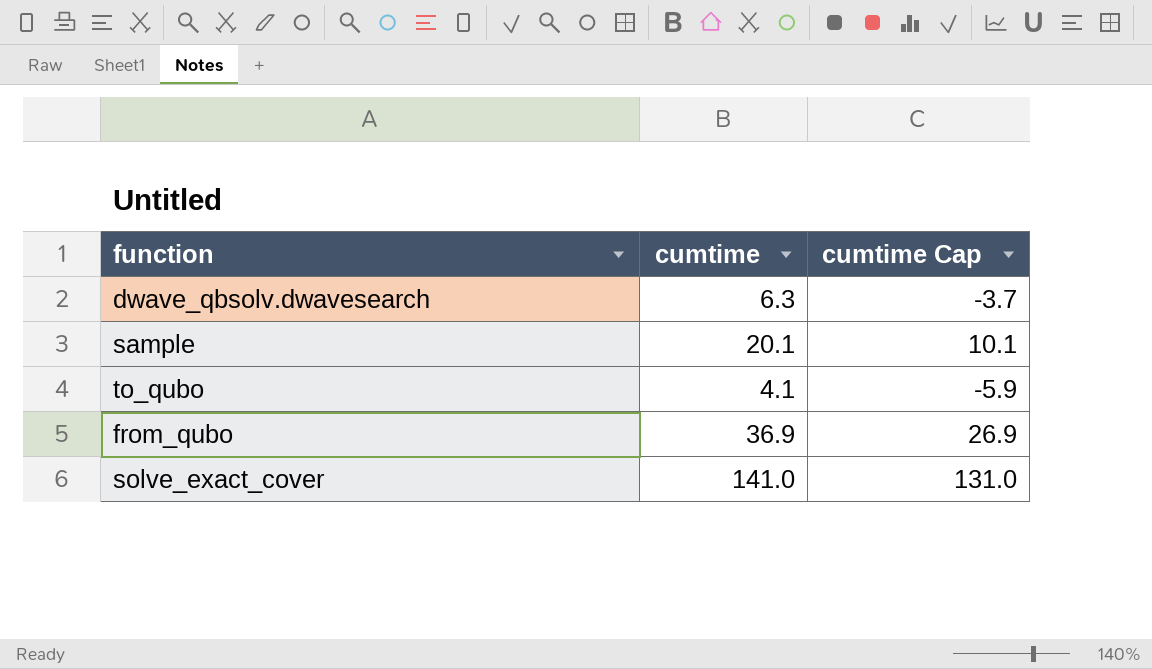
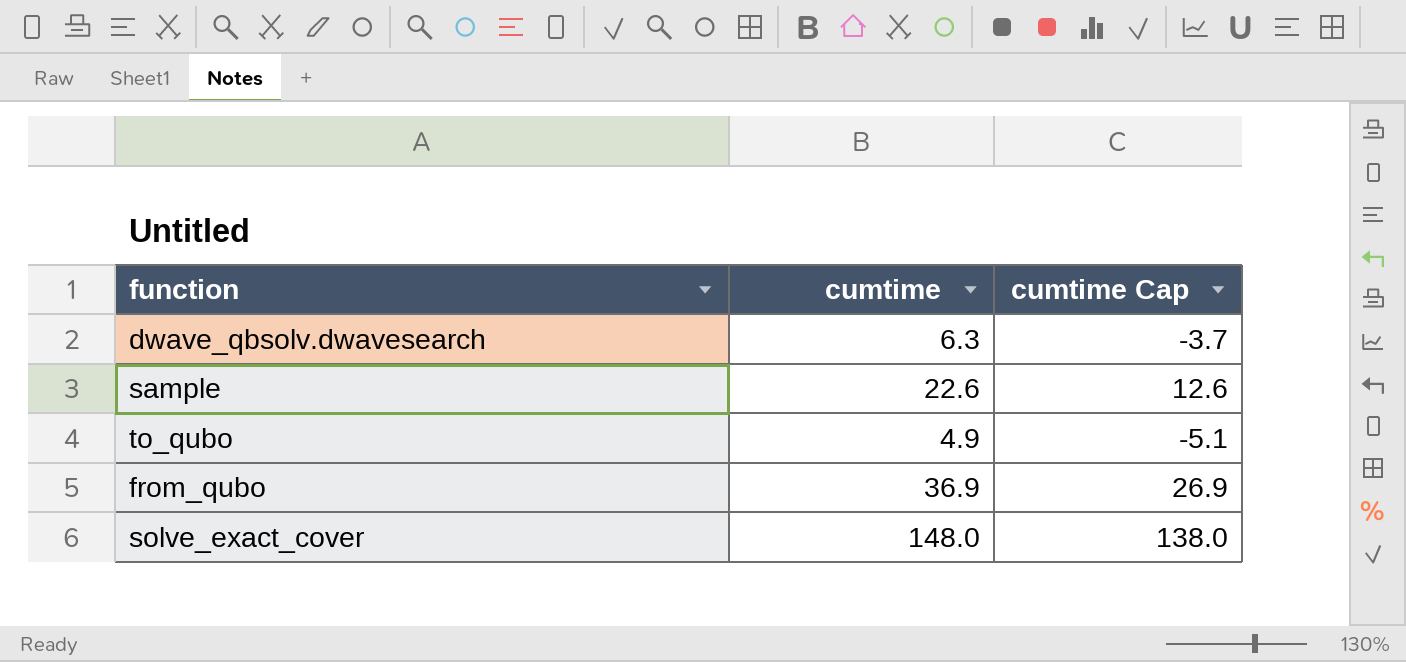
sample | cumtime: 20.1 -> 22.6
sample | cumtime Cap: 10.1 -> 12.6
to_qubo | cumtime: 4.1 -> 4.9
to_qubo | cumtime Cap: -5.9 -> -5.1
solve_exact_cover | cumtime: 141.0 -> 148.0
solve_exact_cover | cumtime Cap: 131.0 -> 138.0

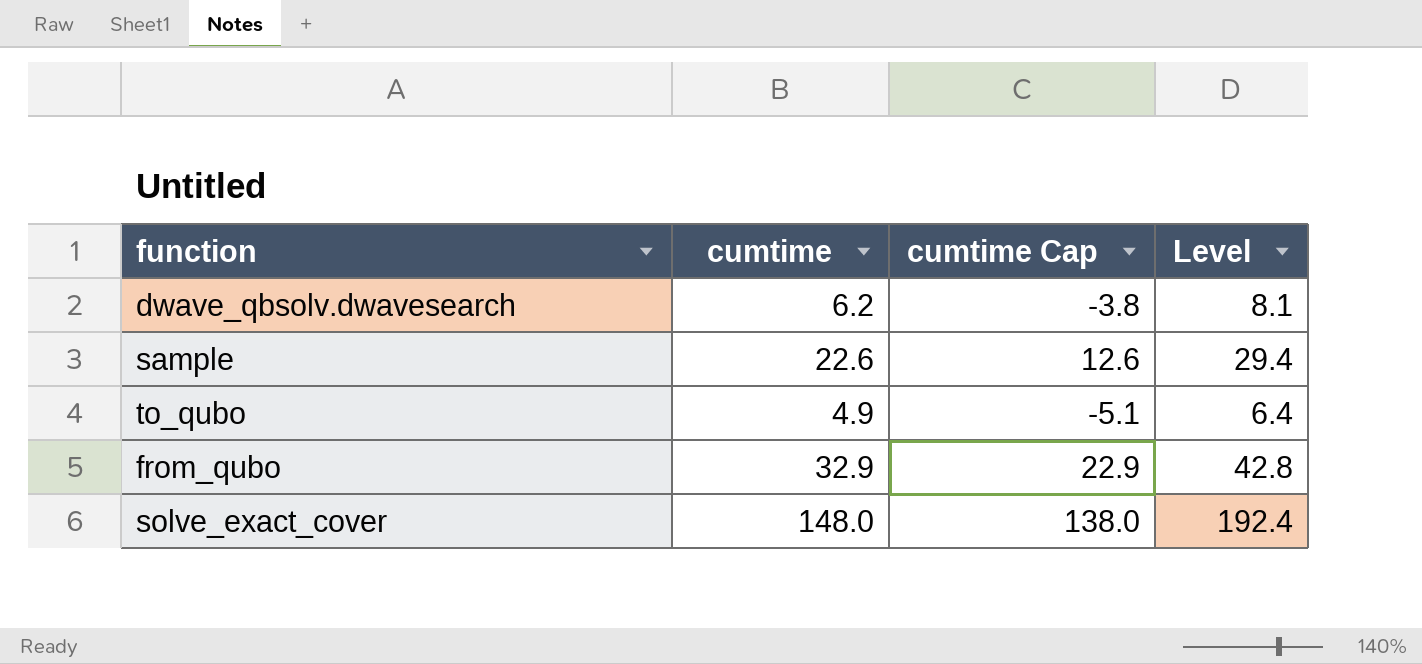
column Level | formula: none -> [cumtime] * 1.3
dwave_qbsolv.dwavesearch | cumtime: 6.3 -> 6.2
dwave_qbsolv.dwavesearch | cumtime Cap: -3.7 -> -3.8
from_qubo | cumtime: 36.9 -> 32.9
from_qubo | cumtime Cap: 26.9 -> 22.9

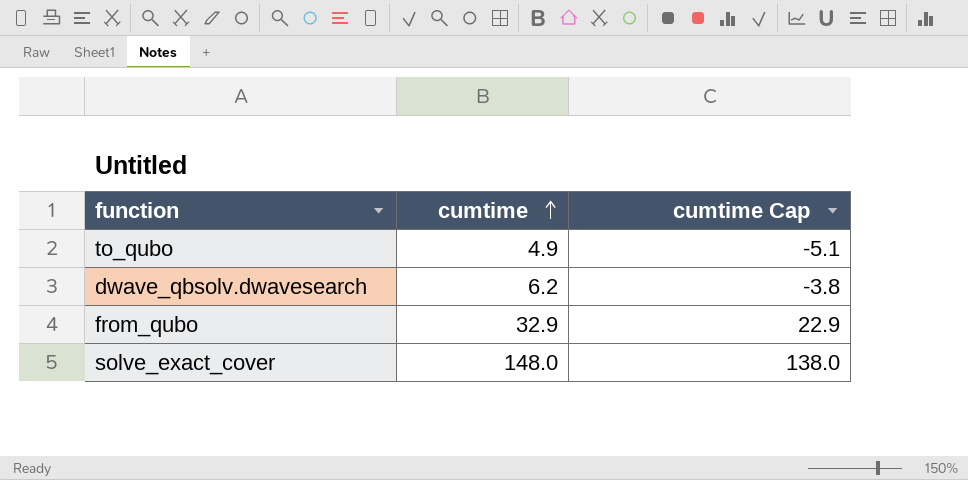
row order: none -> cumtime ascending
column Level | formula: [cumtime] * 1.3 -> none
row sample: 22.6 | 12.6 | 29.4 -> none

